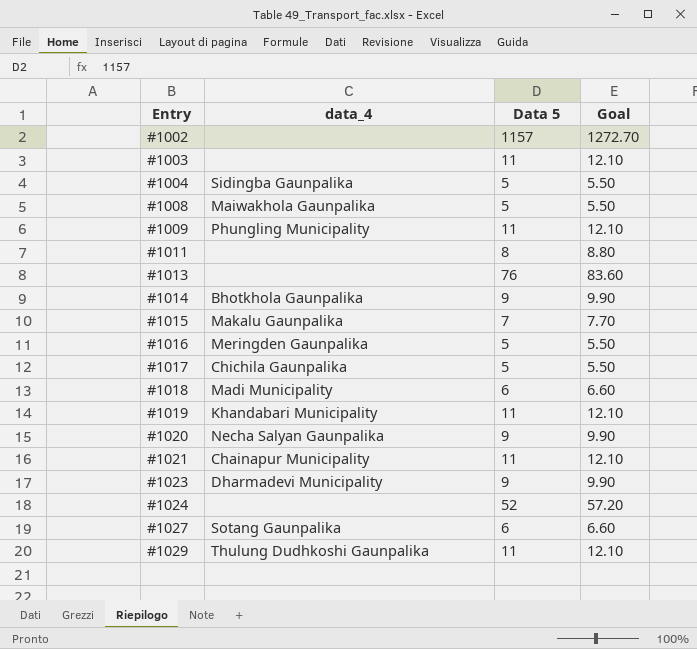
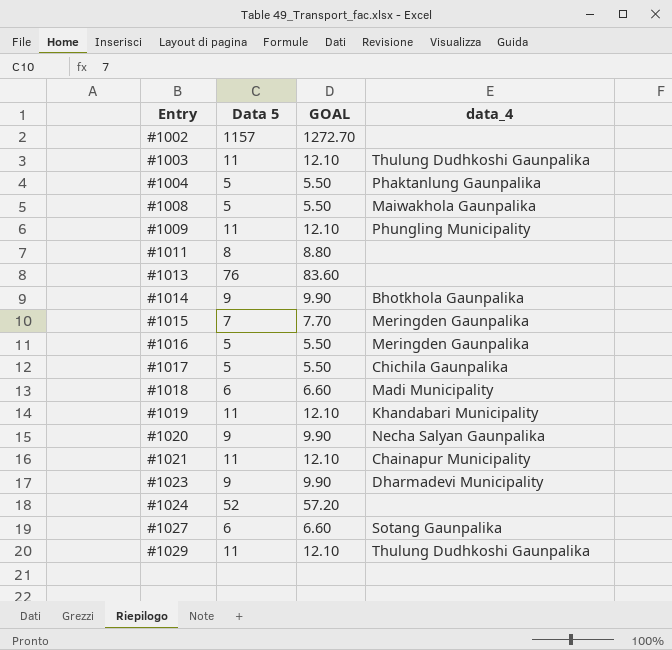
column name: Goal -> GOAL
column data_4 | position: 2 -> 4
#1003 | data_4: none -> Thulung Dudhkoshi Gaunpalika
#1004 | data_4: Sidingba Gaunpalika -> Phaktanlung Gaunpalika
#1015 | data_4: Makalu Gaunpalika -> Meringden Gaunpalika

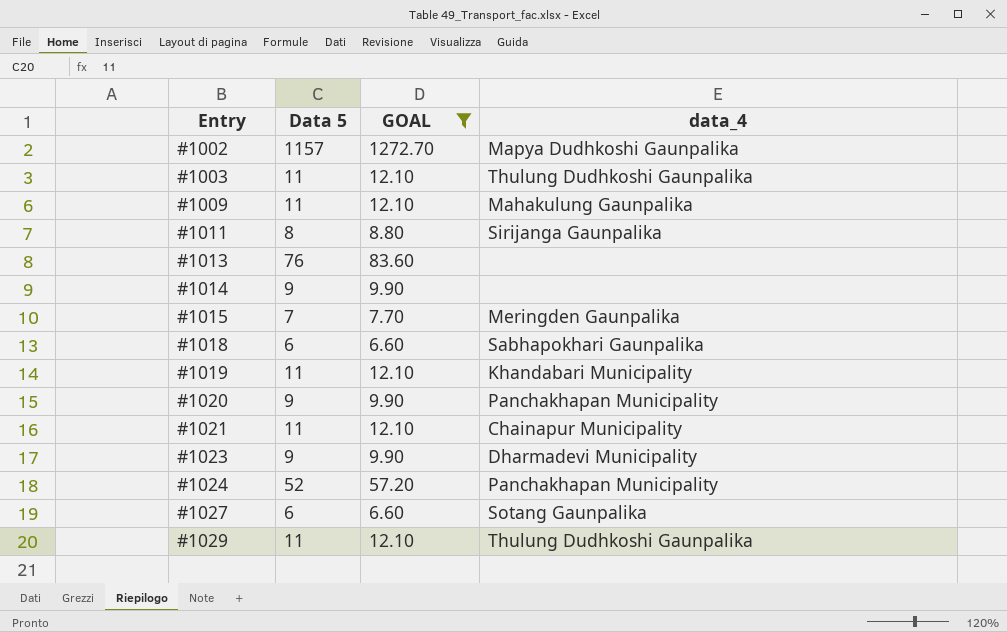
filter: none -> GOAL != 5.50
#1002 | data_4: none -> Mapya Dudhkoshi Gaunpalika
#1009 | data_4: Phungling Municipality -> Mahakulung Gaunpalika
#1011 | data_4: none -> Sirijanga Gaunpalika
#1014 | data_4: Bhotkhola Gaunpalika -> none
#1018 | data_4: Madi Municipality -> Sabhapokhari Gaunpalika
#1020 | data_4: Necha Salyan Gaunpalika -> Panchakhapan Municipality
#1024 | data_4: none -> Panchakhapan Municipality

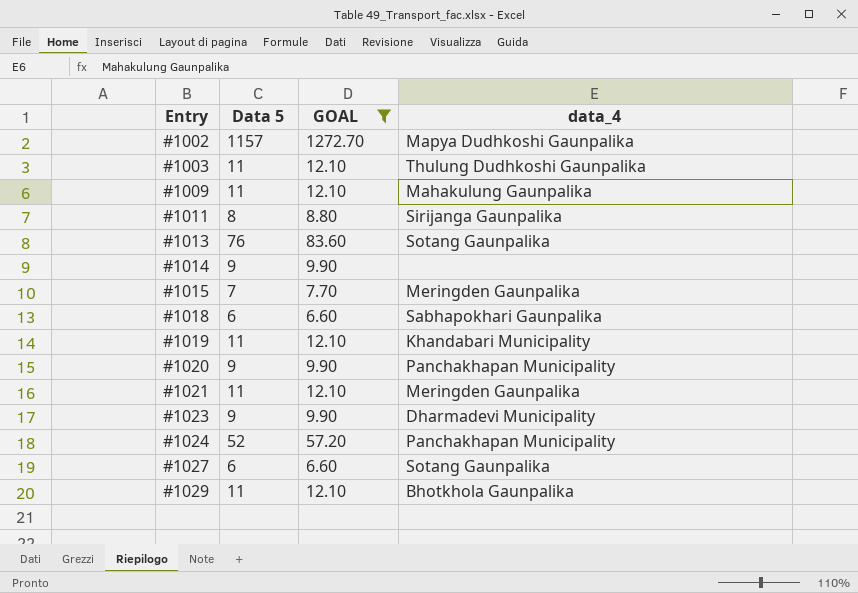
#1013 | data_4: none -> Sotang Gaunpalika
#1021 | data_4: Chainapur Municipality -> Meringden Gaunpalika
#1029 | data_4: Thulung Dudhkoshi Gaunpalika -> Bhotkhola Gaunpalika

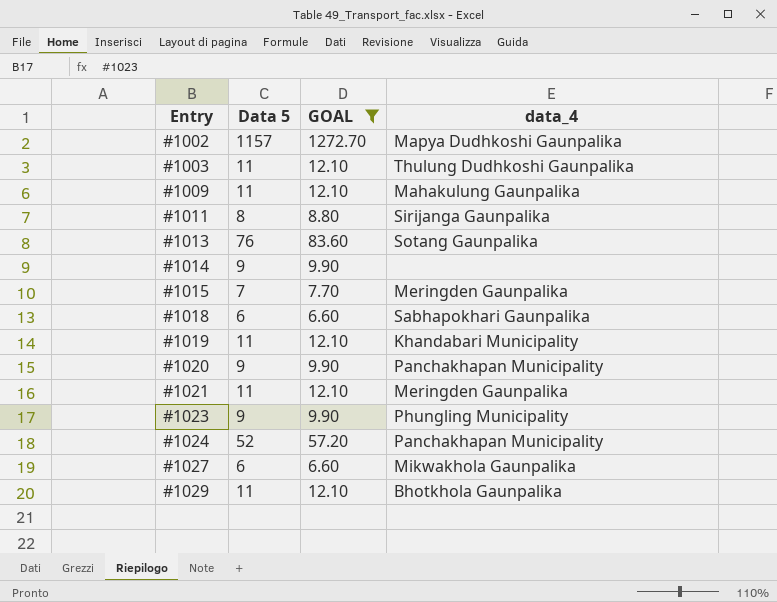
#1023 | data_4: Dharmadevi Municipality -> Phungling Municipality
#1027 | data_4: Sotang Gaunpalika -> Mikwakhola Gaunpalika

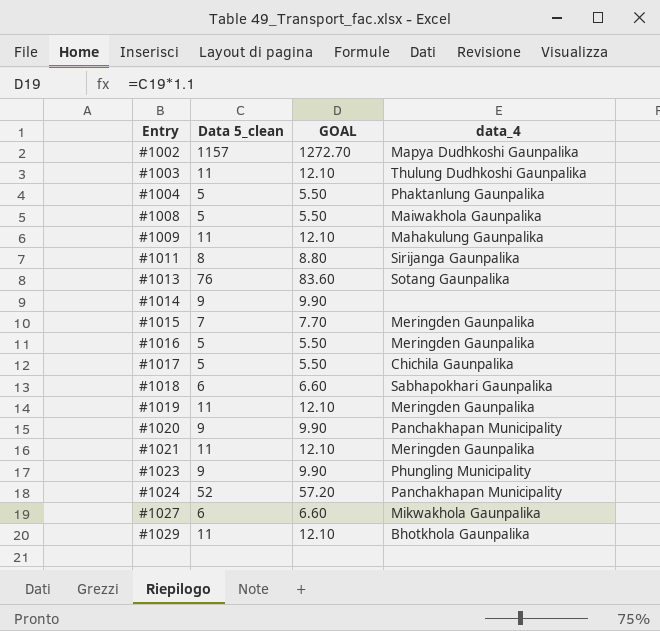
filter: GOAL != 5.50 -> none
column name: Data 5 -> Data 5_clean
#1019 | data_4: Khandabari Municipality -> Meringden Gaunpalika

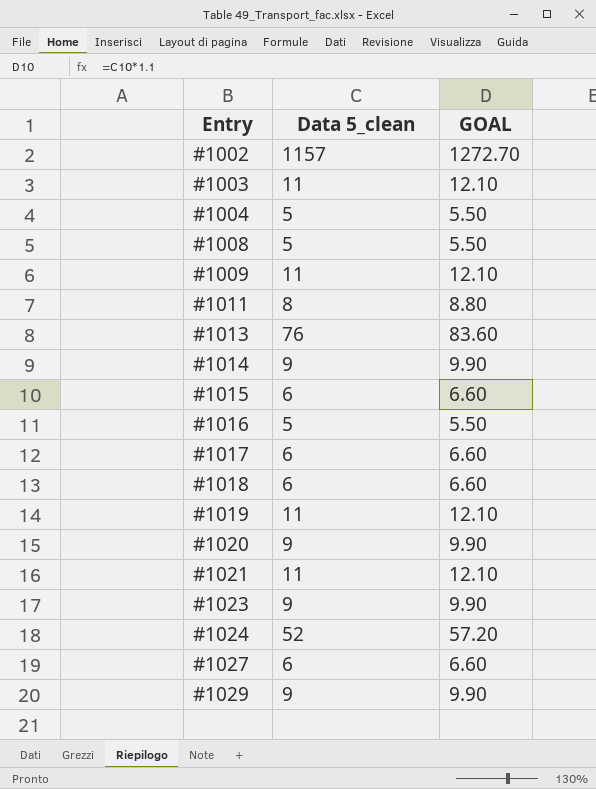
column data_4 | position: 4 -> none
#1015 | Data 5_clean: 7 -> 6
#1015 | GOAL: 7.70 -> 6.60
#1017 | Data 5_clean: 5 -> 6
#1017 | GOAL: 5.50 -> 6.60
#1029 | Data 5_clean: 11 -> 9
#1029 | GOAL: 12.10 -> 9.90

